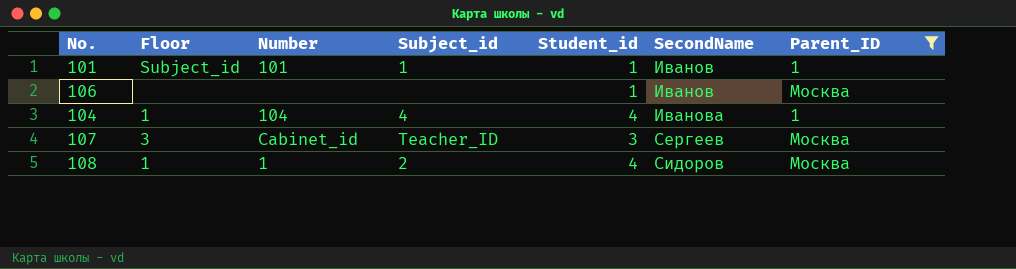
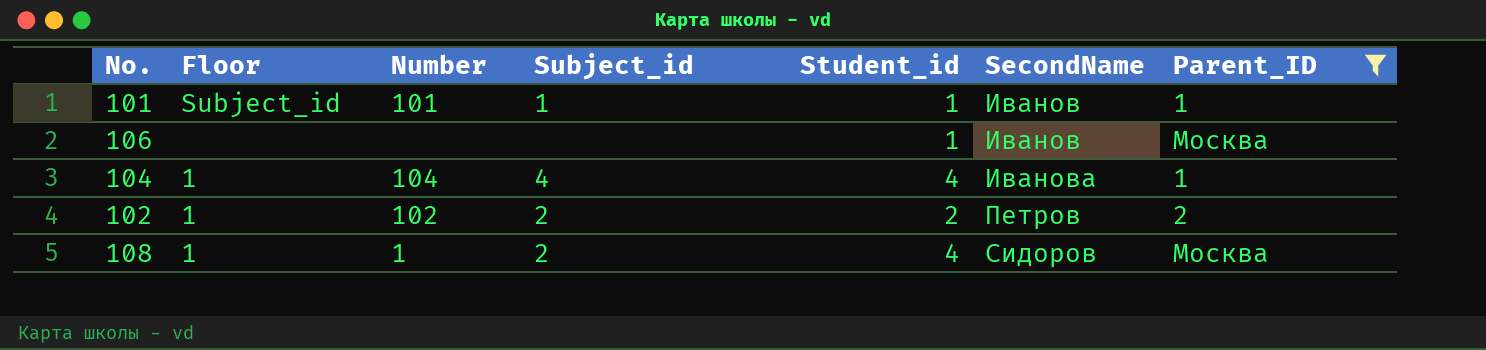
row 107: 3 | Cabinet_id | Teacher_ID | 3 | Сергеев | Москва -> none
row 102: none -> 1 | 102 | 2 | 2 | Петров | 2

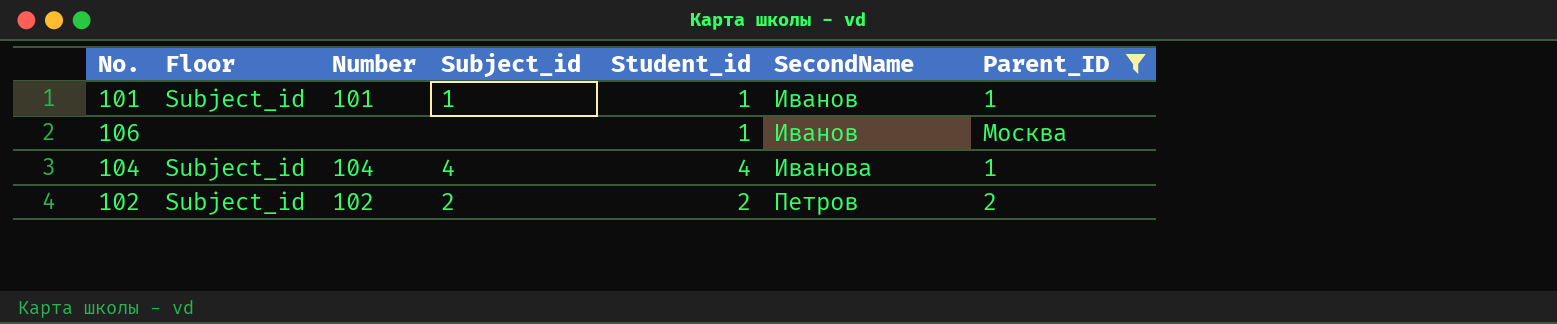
row 108: 1 | 1 | 2 | 4 | Сидоров | Москва -> none
104 | Floor: 1 -> Subject_id
102 | Floor: 1 -> Subject_id

